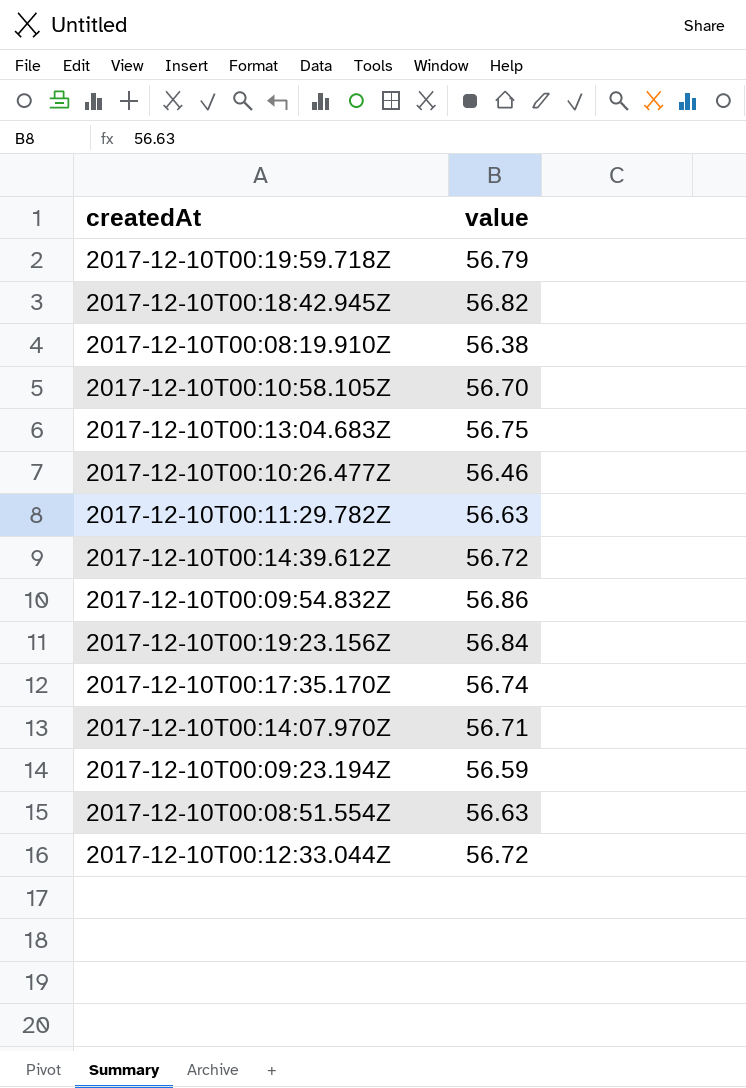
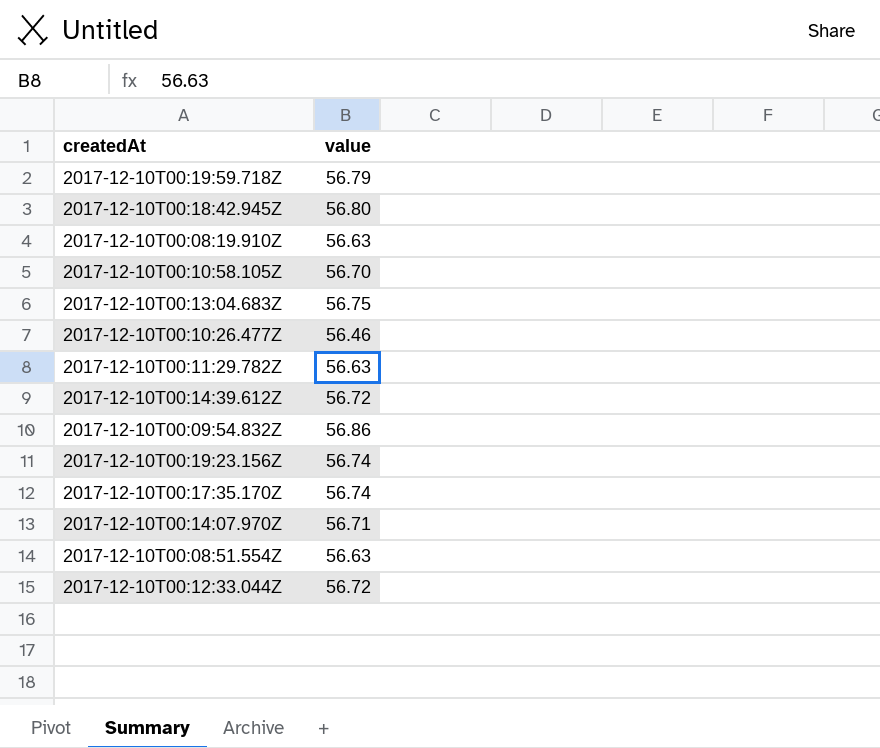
row 2017-12-10T00:09:23.194Z: 56.59 -> none
2017-12-10T00:18:42.945Z | value: 56.82 -> 56.80
2017-12-10T00:08:19.910Z | value: 56.38 -> 56.63
2017-12-10T00:19:23.156Z | value: 56.84 -> 56.74

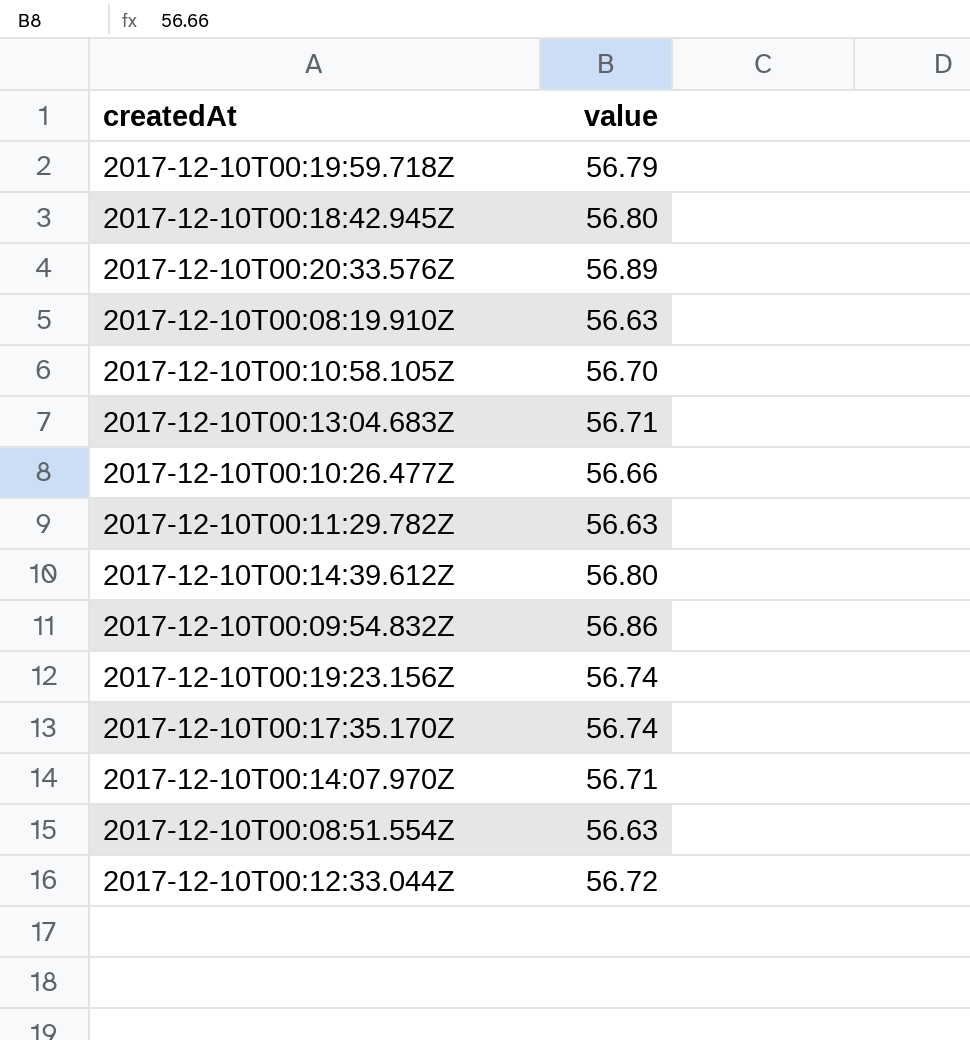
row 2017-12-10T00:20:33.576Z: none -> 56.89
2017-12-10T00:13:04.683Z | value: 56.75 -> 56.71
2017-12-10T00:10:26.477Z | value: 56.46 -> 56.66
2017-12-10T00:14:39.612Z | value: 56.72 -> 56.80

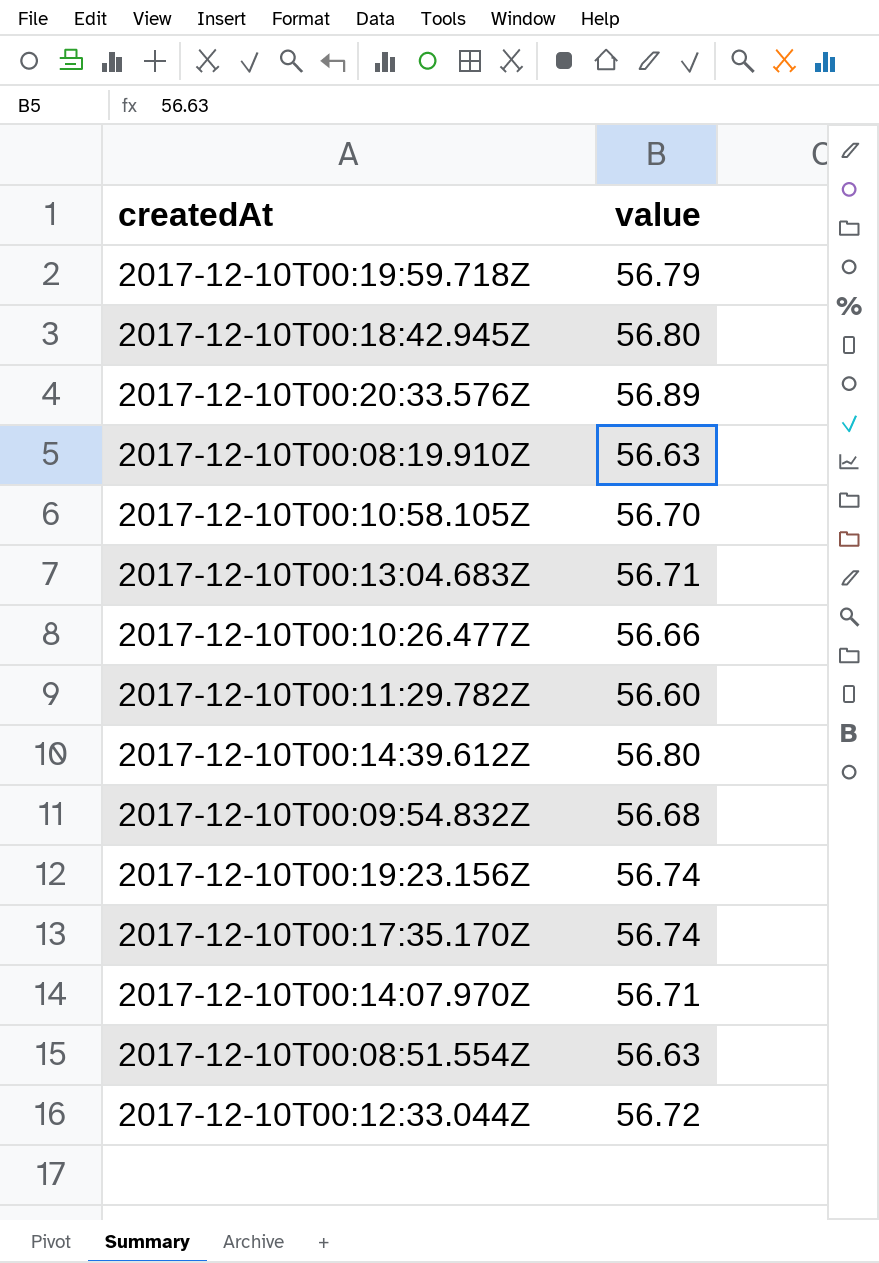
2017-12-10T00:11:29.782Z | value: 56.63 -> 56.60
2017-12-10T00:09:54.832Z | value: 56.86 -> 56.68

